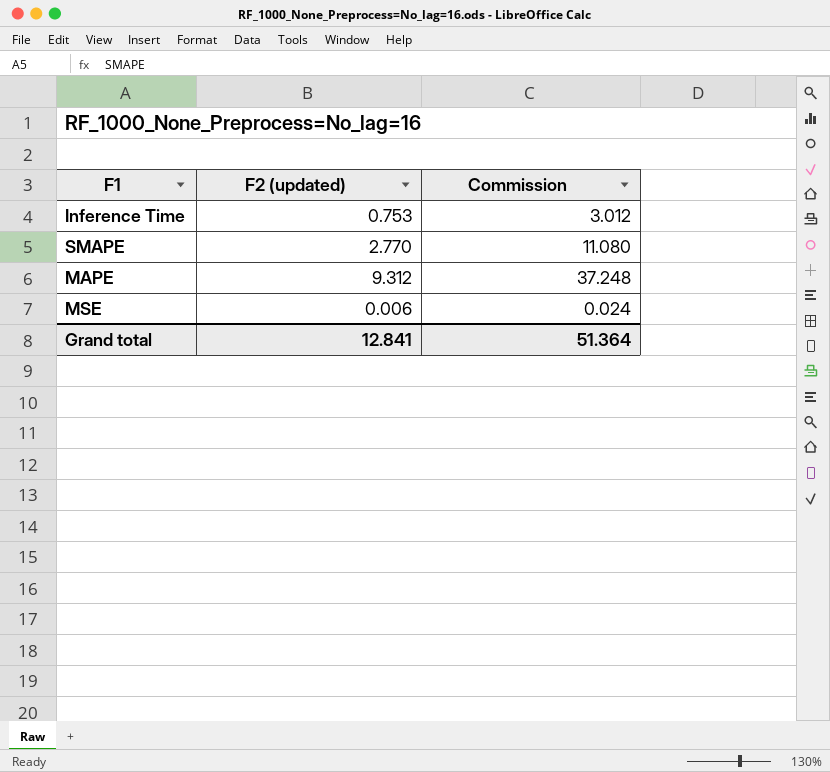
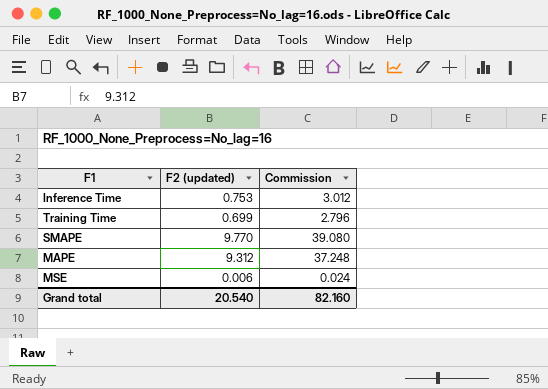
row Training Time: none -> 0.699 | 2.796
SMAPE | F2 (updated): 2.770 -> 9.770
SMAPE | Commission: 11.080 -> 39.080
Grand total | F2 (updated): 12.841 -> 20.540
Grand total | Commission: 51.364 -> 82.160

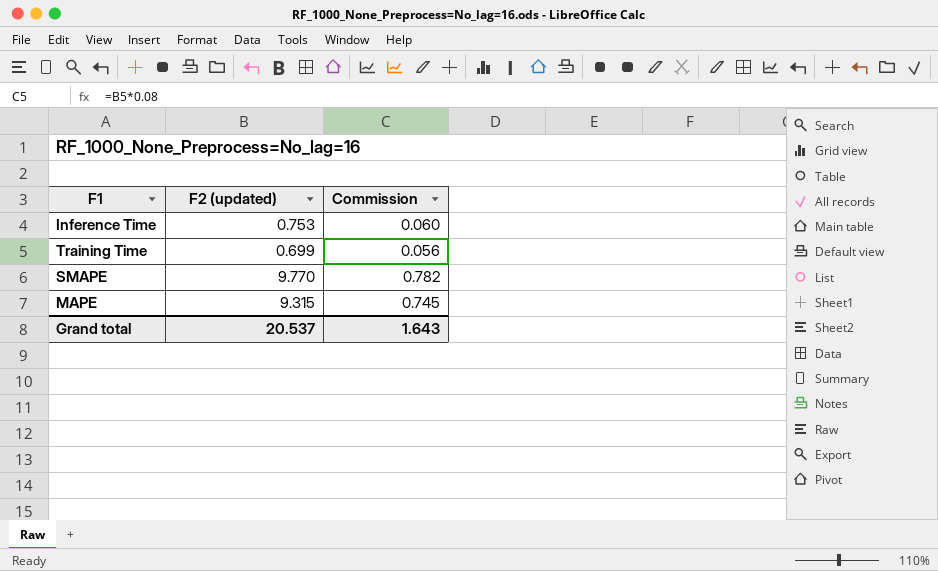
column Commission | formula: [F2 (updated)] * 4 -> [F2 (updated)] * 0.08
row MSE: 0.006 | 0.024 -> none
MAPE | F2 (updated): 9.312 -> 9.315
Grand total | F2 (updated): 20.540 -> 20.537
Grand total | Commission: 82.160 -> 1.643

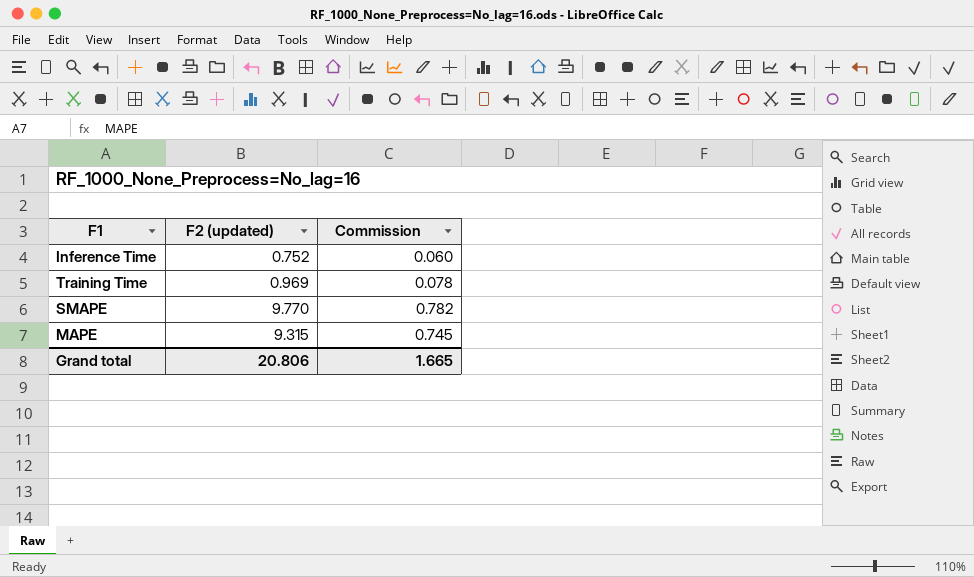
Inference Time | F2 (updated): 0.753 -> 0.752
Training Time | F2 (updated): 0.699 -> 0.969
Training Time | Commission: 0.056 -> 0.078
Grand total | F2 (updated): 20.537 -> 20.806
Grand total | Commission: 1.643 -> 1.665

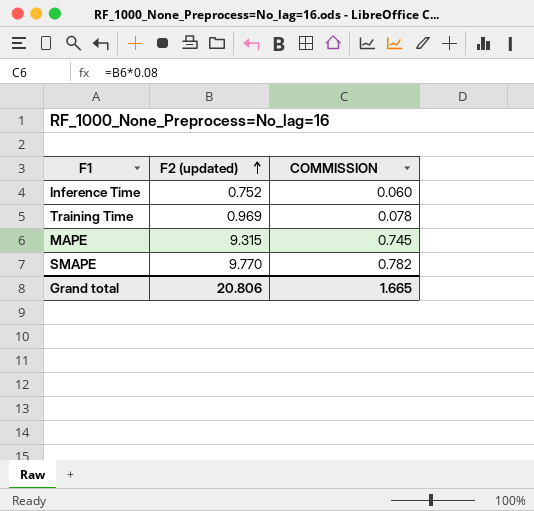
row order: none -> F2 (updated) ascending
column name: Commission -> COMMISSION

